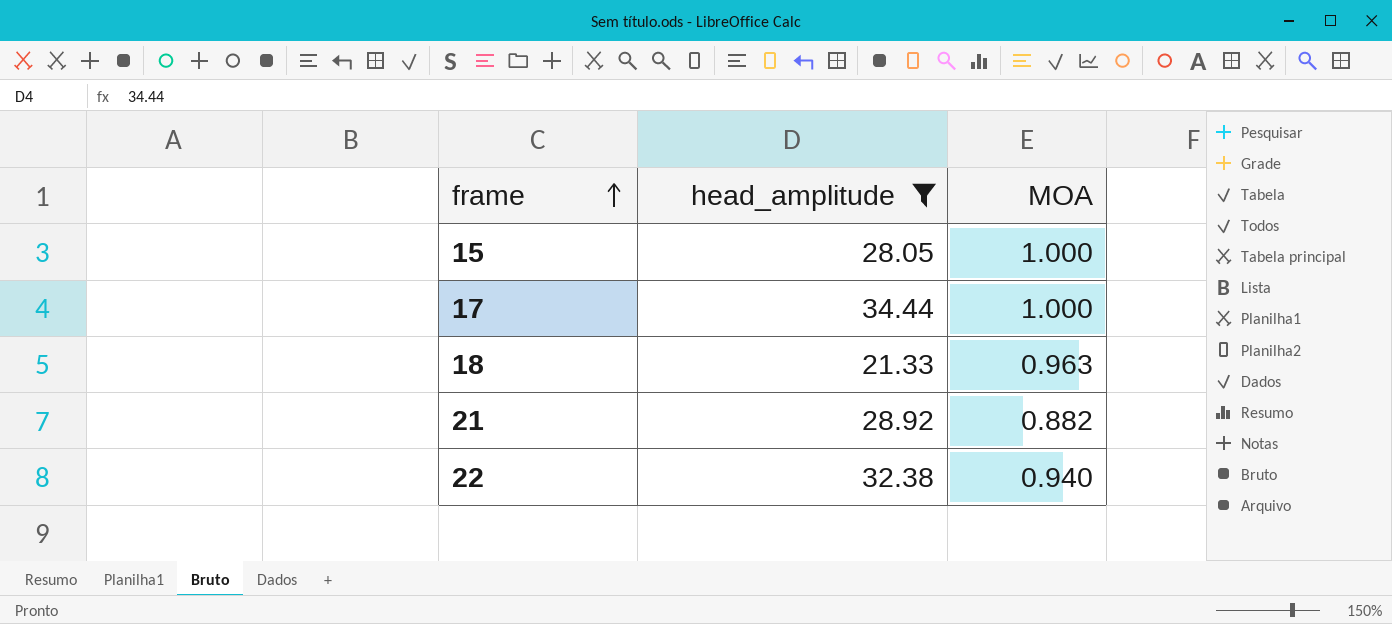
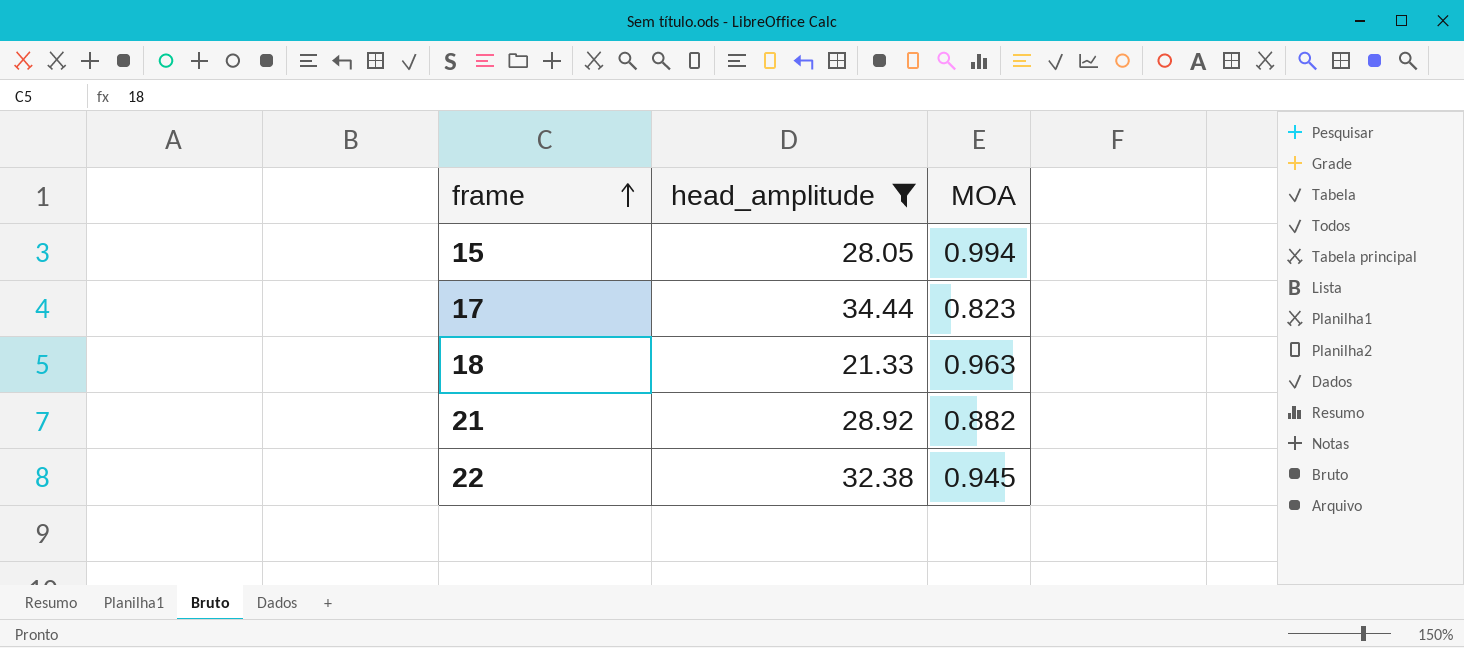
15 | MOA: 1.000 -> 0.994
17 | MOA: 1.000 -> 0.823
22 | MOA: 0.940 -> 0.945

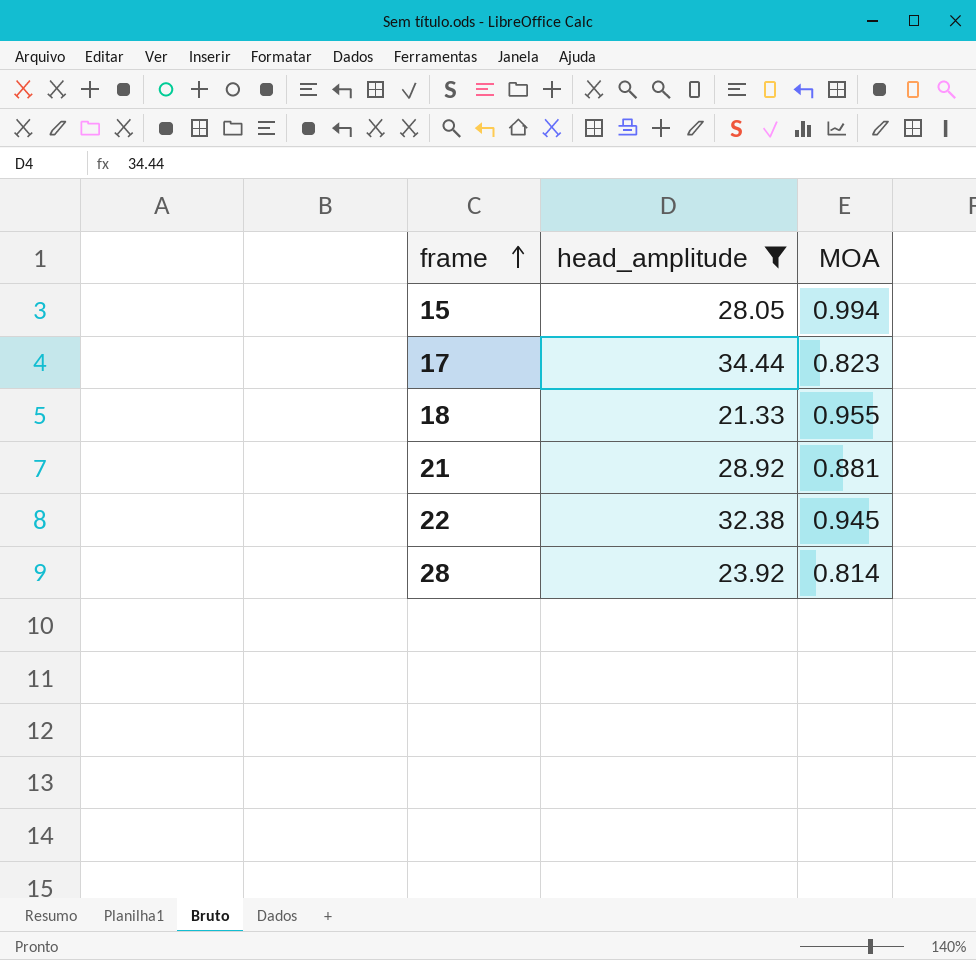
18 | MOA: 0.963 -> 0.955
21 | MOA: 0.882 -> 0.881
row 28: none -> 23.92 | 0.814

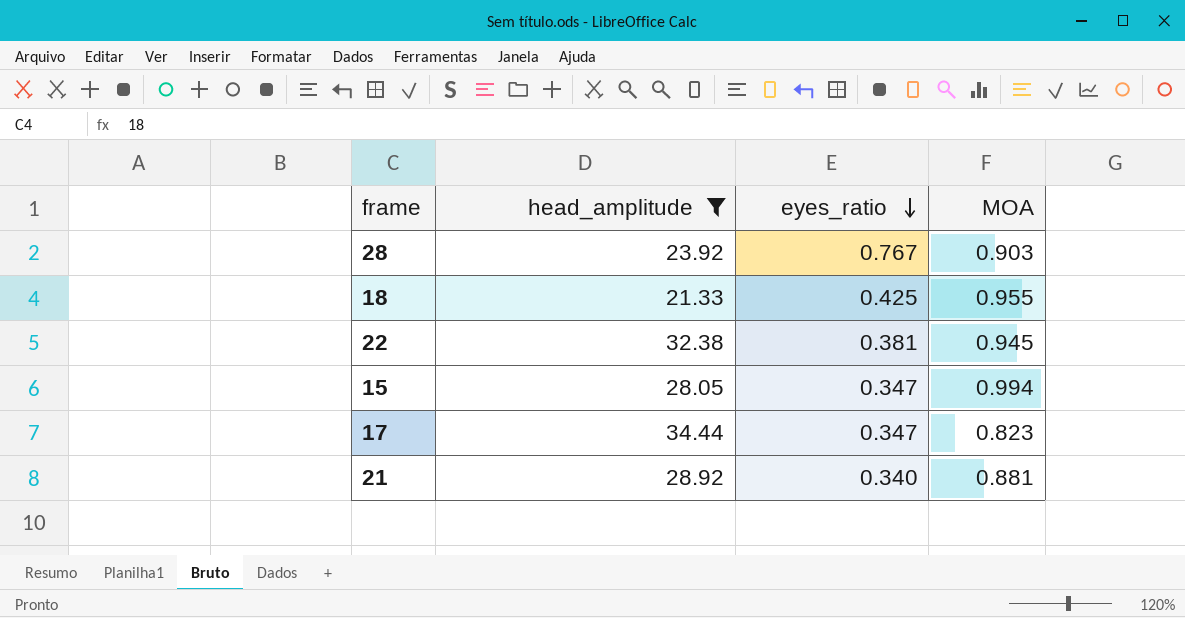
row order: frame ascending -> eyes_ratio descending
column eyes_ratio | position: none -> 3
28 | MOA: 0.814 -> 0.903

